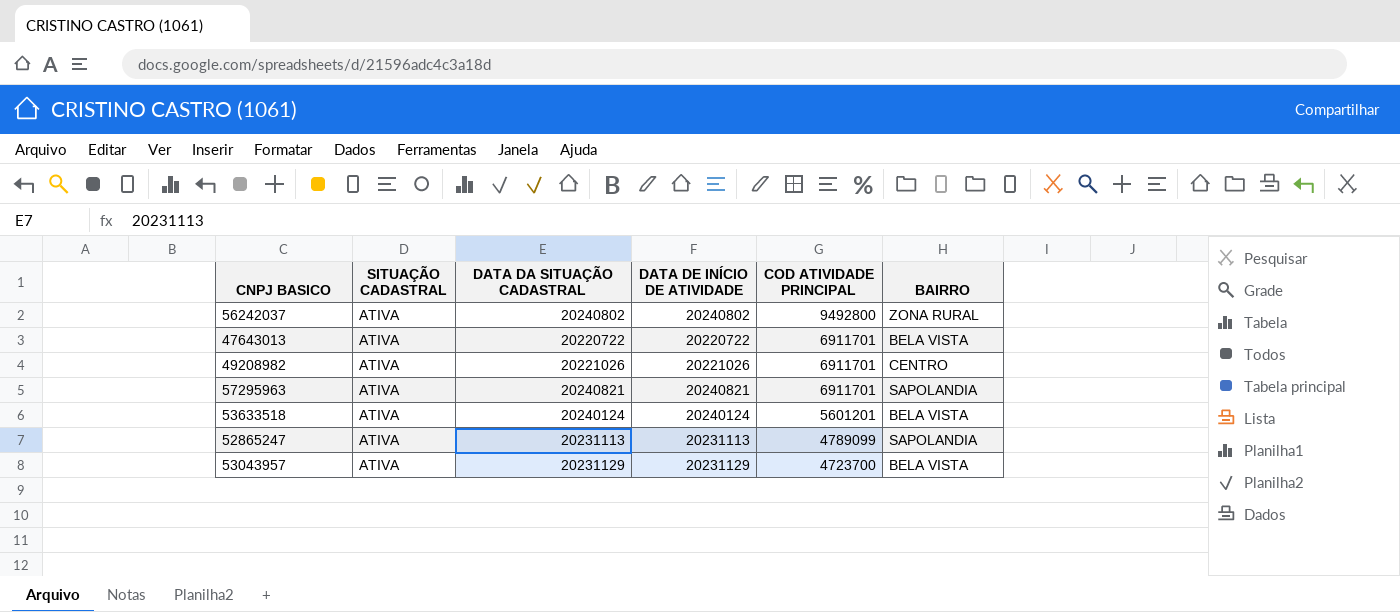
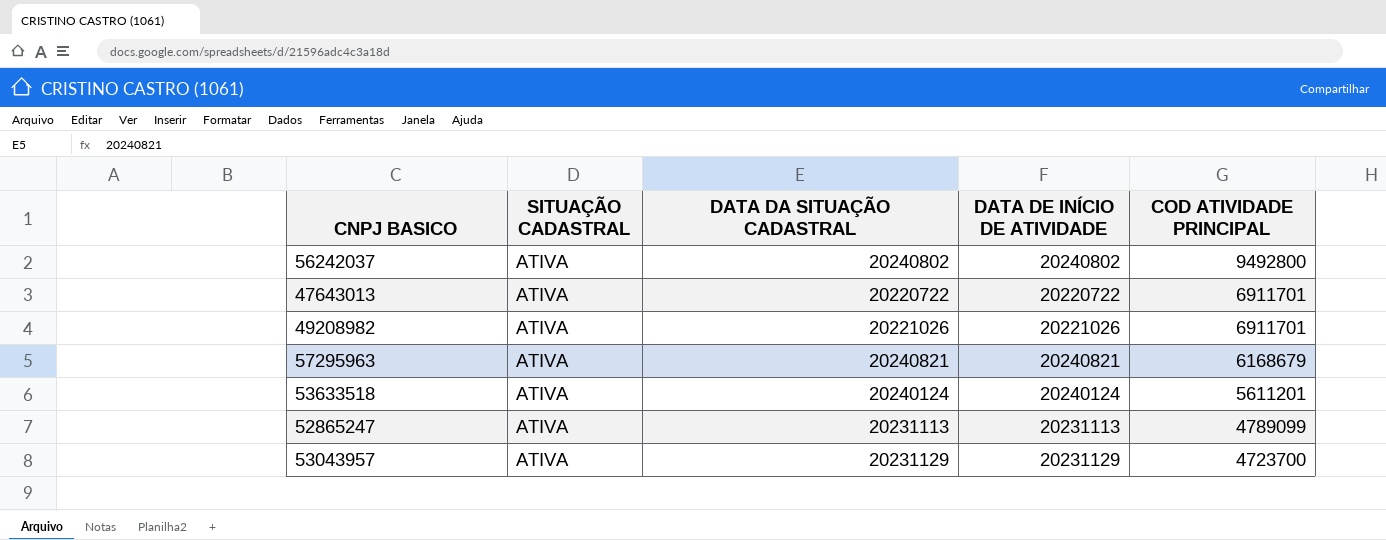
column BAIRRO | position: 6 -> none
57295963 | COD ATIVIDADE PRINCIPAL: 6911701 -> 6168679
53633518 | COD ATIVIDADE PRINCIPAL: 5601201 -> 5611201

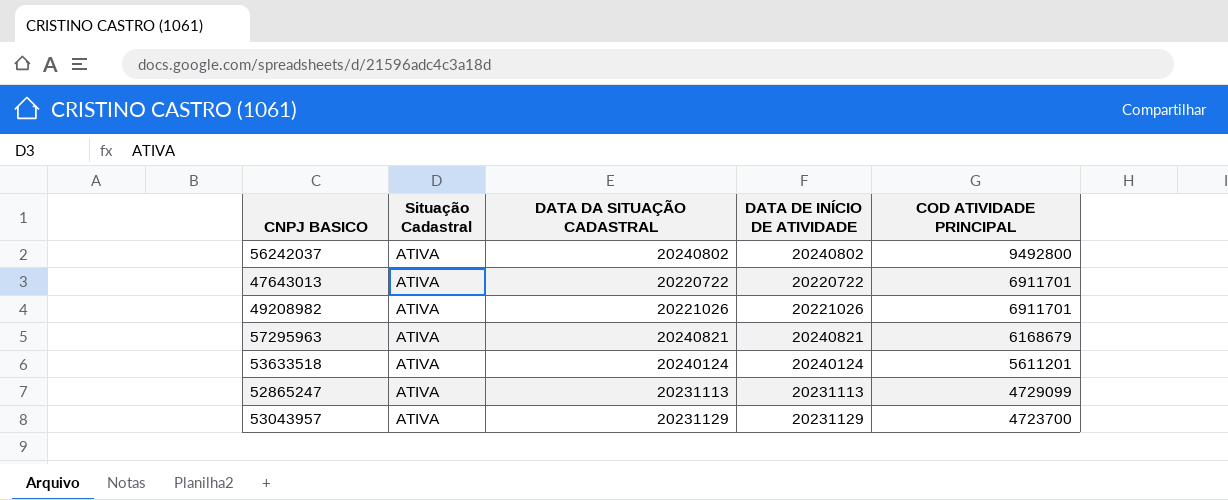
column name: SITUAÇÃO CADASTRAL -> Situação Cadastral
52865247 | COD ATIVIDADE PRINCIPAL: 4789099 -> 4729099

